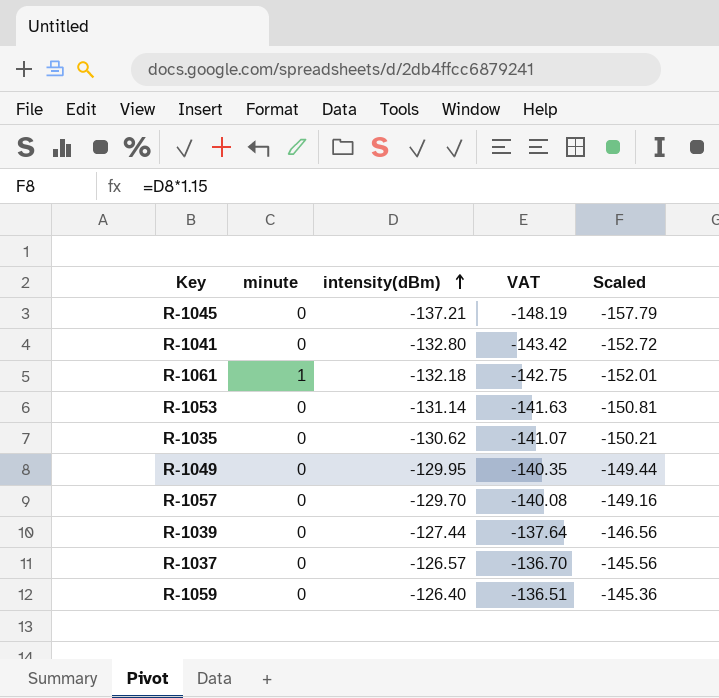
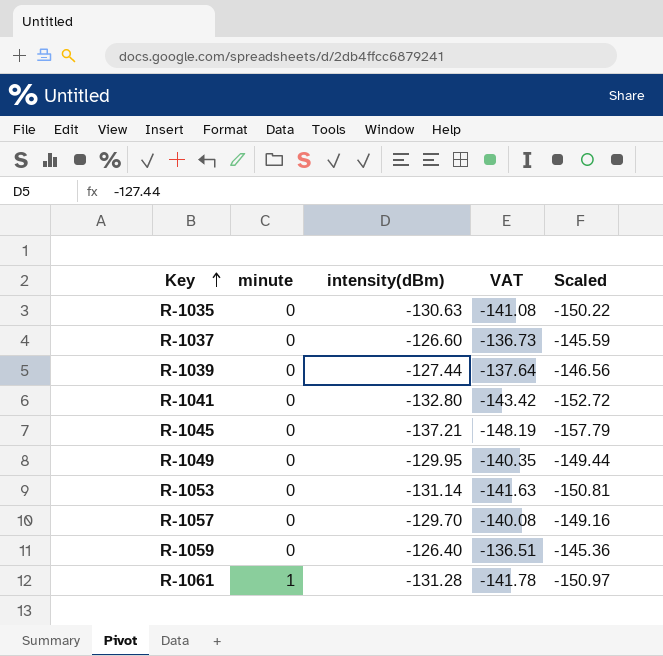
row order: intensity(dBm) ascending -> Key ascending
R-1035 | intensity(dBm): -130.62 -> -130.63
R-1035 | VAT: -141.07 -> -141.08
R-1035 | Scaled: -150.21 -> -150.22
R-1037 | intensity(dBm): -126.57 -> -126.60
R-1037 | VAT: -136.70 -> -136.73
R-1037 | Scaled: -145.56 -> -145.59
R-1061 | intensity(dBm): -132.18 -> -131.28
R-1061 | VAT: -142.75 -> -141.78
R-1061 | Scaled: -152.01 -> -150.97

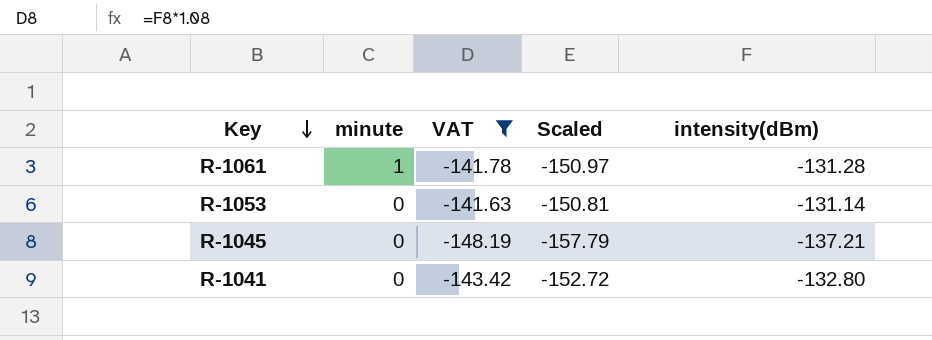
filter: none -> VAT <= -141.63
row order: Key ascending -> Key descending
column intensity(dBm) | position: 3 -> 5

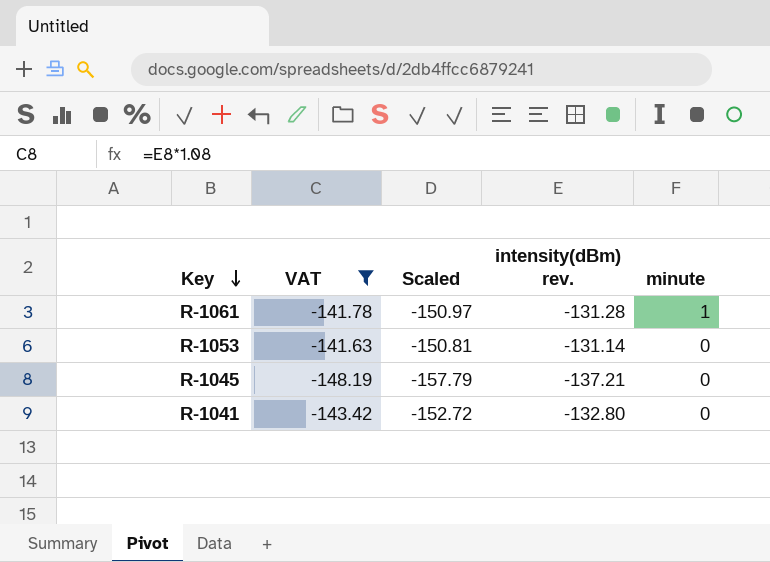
column name: intensity(dBm) -> intensity(dBm) rev.
column minute | position: 2 -> 5

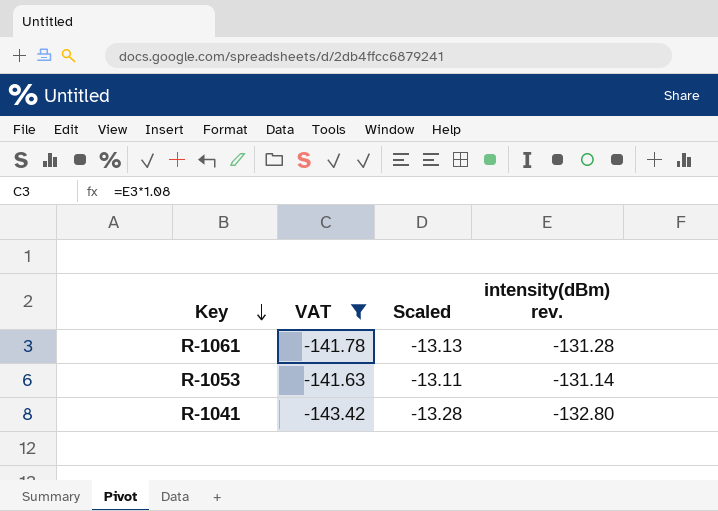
column minute | position: 5 -> none
column Scaled | formula: [intensity(dBm) rev.] * 1.15 -> [intensity(dBm) rev.] * 0.1
row R-1045: -148.19 | -157.79 | -137.21 | 0 -> none

